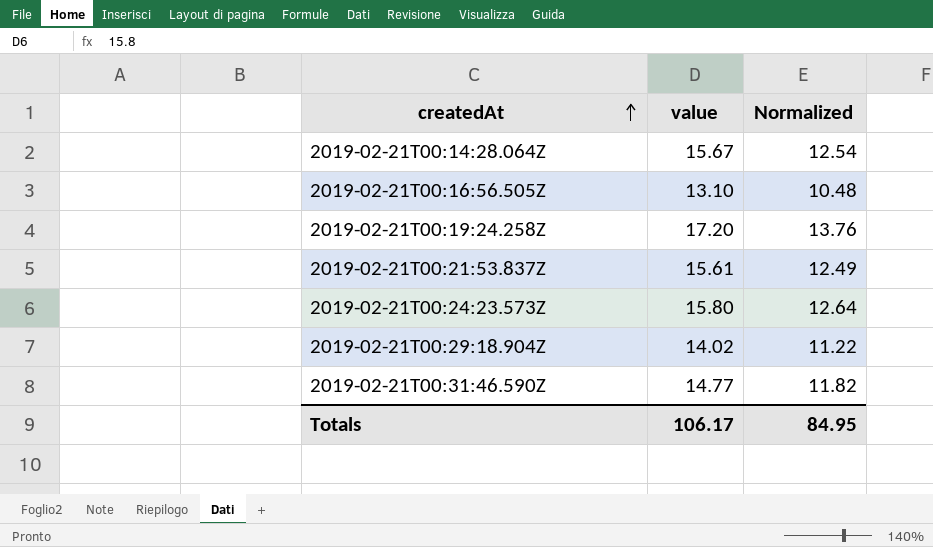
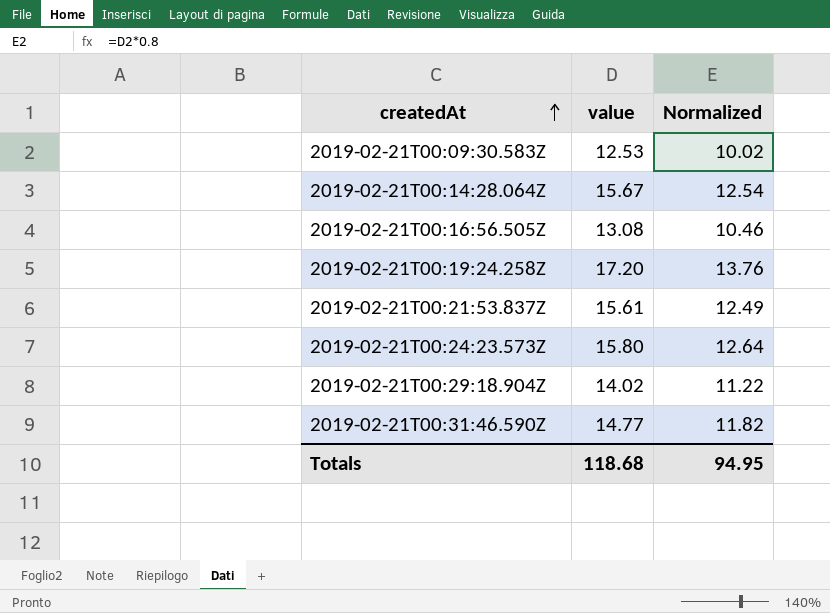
row 2019-02-21T00:09:30.583Z: none -> 12.53 | 10.02
2019-02-21T00:16:56.505Z | value: 13.10 -> 13.08
2019-02-21T00:16:56.505Z | Normalized: 10.48 -> 10.46
Totals | value: 106.17 -> 118.68
Totals | Normalized: 84.95 -> 94.95

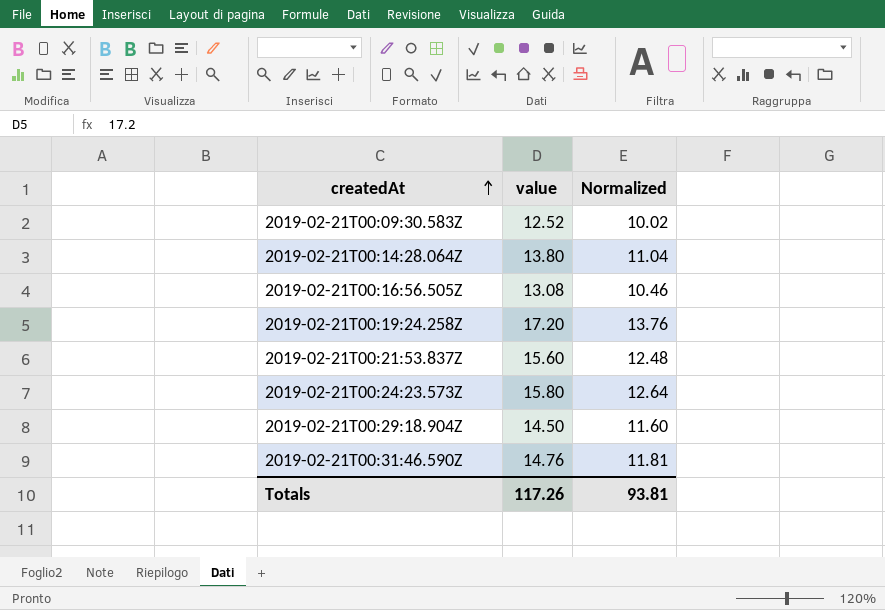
2019-02-21T00:09:30.583Z | value: 12.53 -> 12.52
2019-02-21T00:14:28.064Z | value: 15.67 -> 13.80
2019-02-21T00:14:28.064Z | Normalized: 12.54 -> 11.04
2019-02-21T00:21:53.837Z | value: 15.61 -> 15.60
2019-02-21T00:21:53.837Z | Normalized: 12.49 -> 12.48
2019-02-21T00:29:18.904Z | value: 14.02 -> 14.50
2019-02-21T00:29:18.904Z | Normalized: 11.22 -> 11.60
2019-02-21T00:31:46.590Z | value: 14.77 -> 14.76
2019-02-21T00:31:46.590Z | Normalized: 11.82 -> 11.81
Totals | value: 118.68 -> 117.26
Totals | Normalized: 94.95 -> 93.81

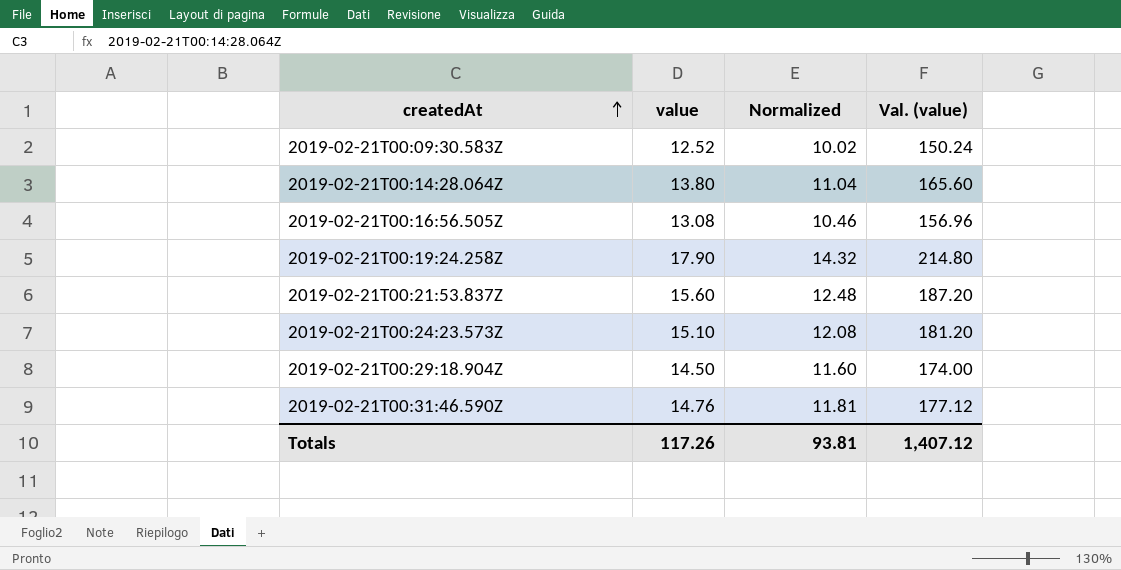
column Val. (value) | formula: none -> [value] * 12
2019-02-21T00:19:24.258Z | value: 17.20 -> 17.90
2019-02-21T00:19:24.258Z | Normalized: 13.76 -> 14.32
2019-02-21T00:24:23.573Z | value: 15.80 -> 15.10
2019-02-21T00:24:23.573Z | Normalized: 12.64 -> 12.08

